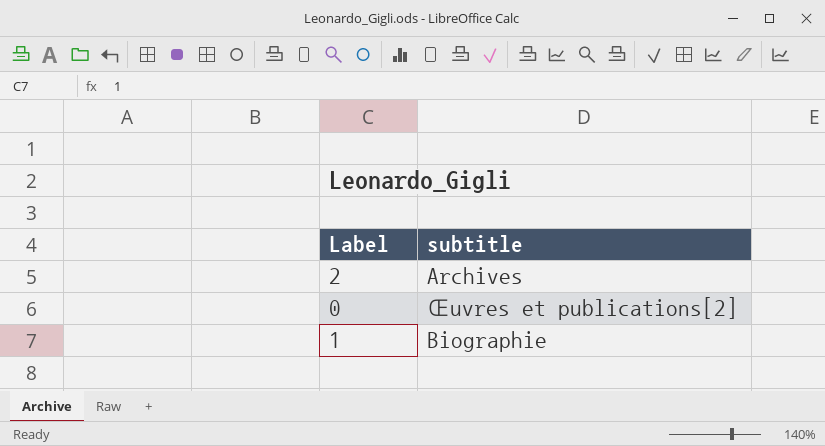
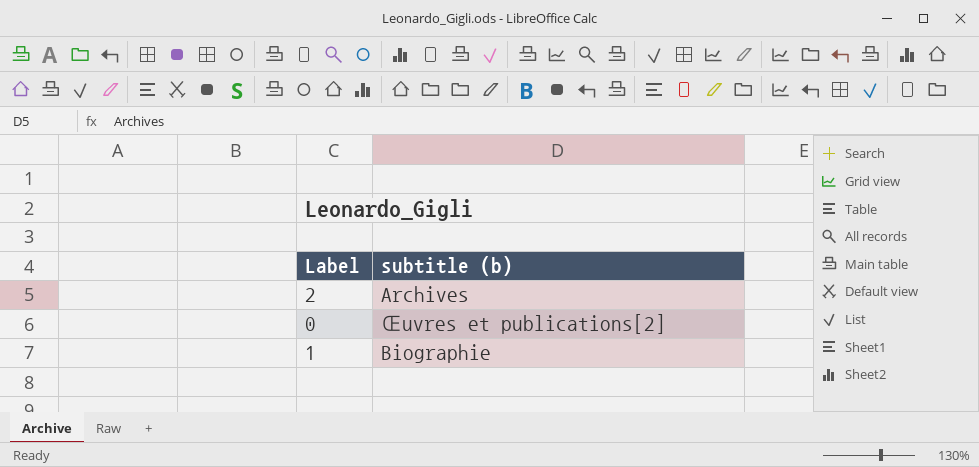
column name: subtitle -> subtitle (b)

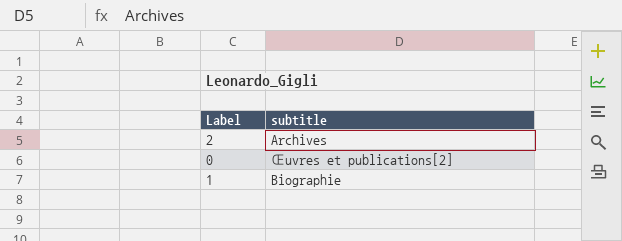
column name: subtitle (b) -> subtitle

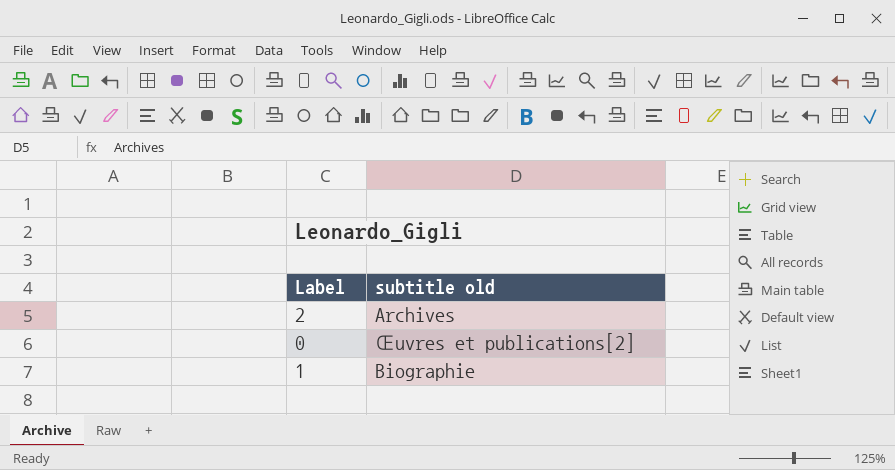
column name: subtitle -> subtitle old

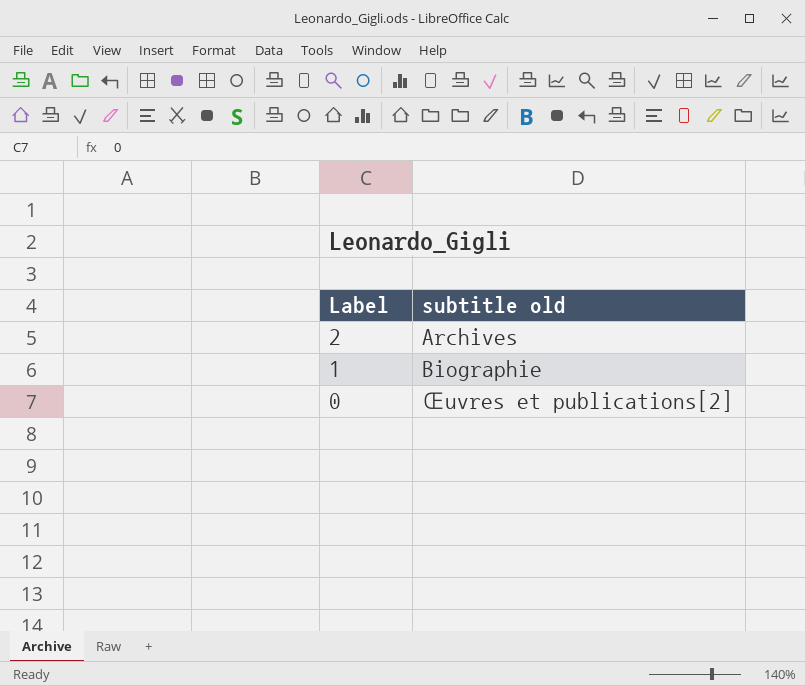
row order: none -> Label descending

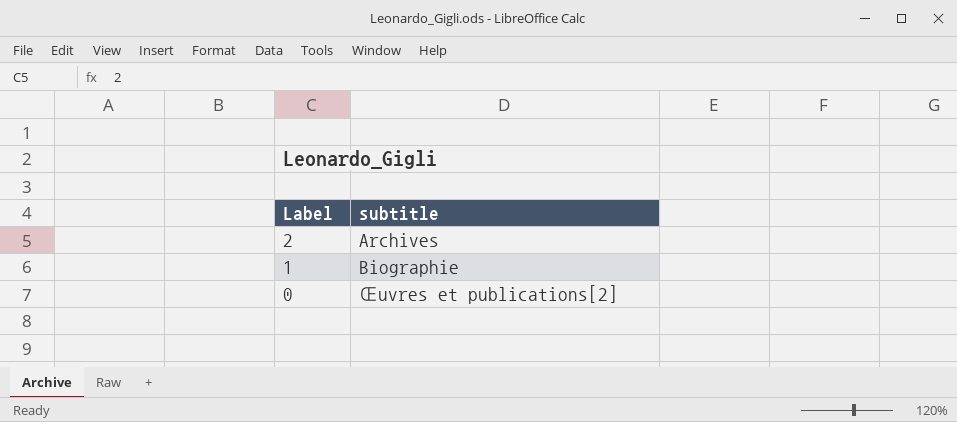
column name: subtitle old -> subtitle

